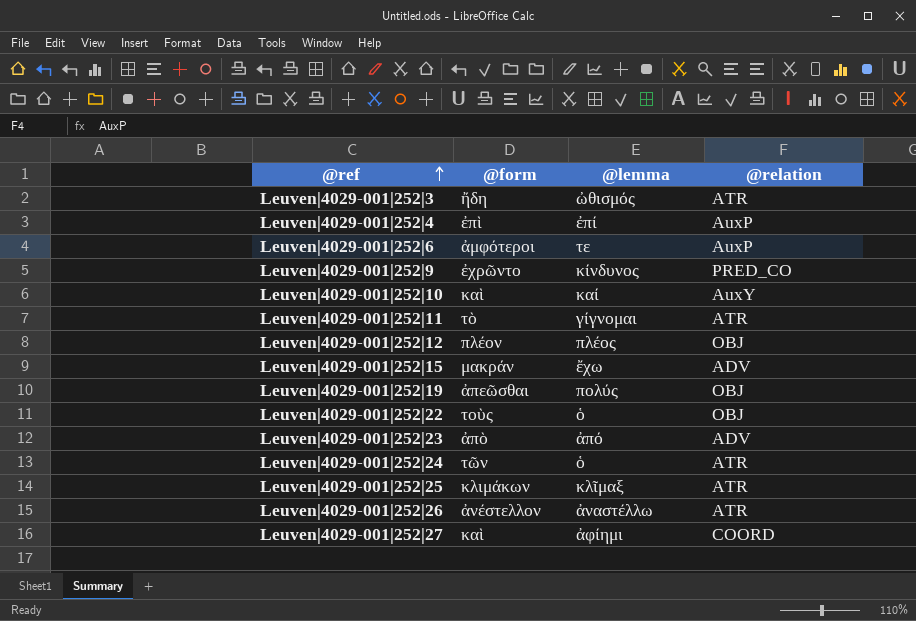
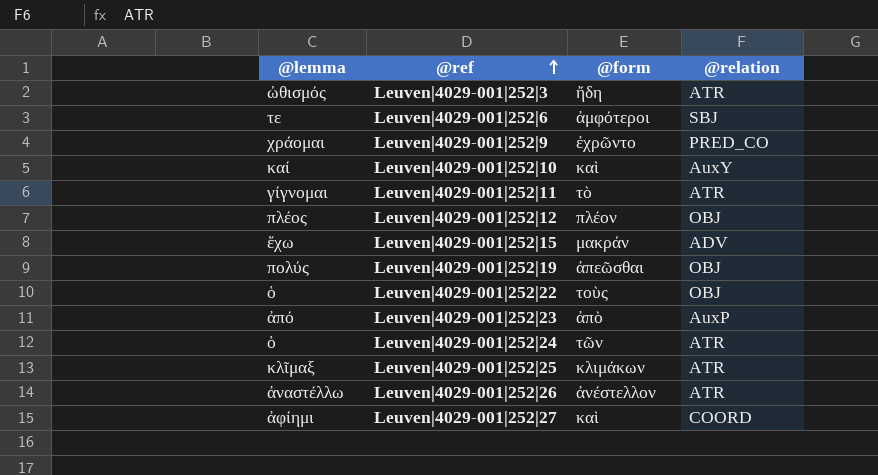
column @lemma | position: 3 -> 1
row Leuven|4029-001|252|4: ἐπὶ | ἐπί | AuxP -> none
Leuven|4029-001|252|6 | @relation: AuxP -> SBJ
Leuven|4029-001|252|9 | @lemma: κίνδυνος -> χράομαι
Leuven|4029-001|252|23 | @relation: ADV -> AuxP

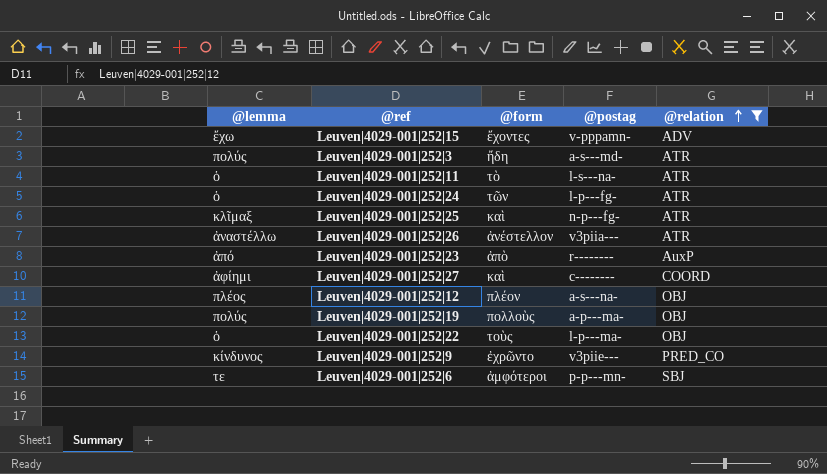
filter: none -> @relation != AuxY
row order: @ref ascending -> @relation ascending
column @postag | position: none -> 4
Leuven|4029-001|252|15 | @form: μακράν -> ἔχοντες
Leuven|4029-001|252|3 | @lemma: ὠθισμός -> πολύς
Leuven|4029-001|252|11 | @lemma: γίγνομαι -> ὁ
Leuven|4029-001|252|25 | @form: κλιμάκων -> καὶ
Leuven|4029-001|252|19 | @form: ἀπεῶσθαι -> πολλοὺς
Leuven|4029-001|252|9 | @lemma: χράομαι -> κίνδυνος

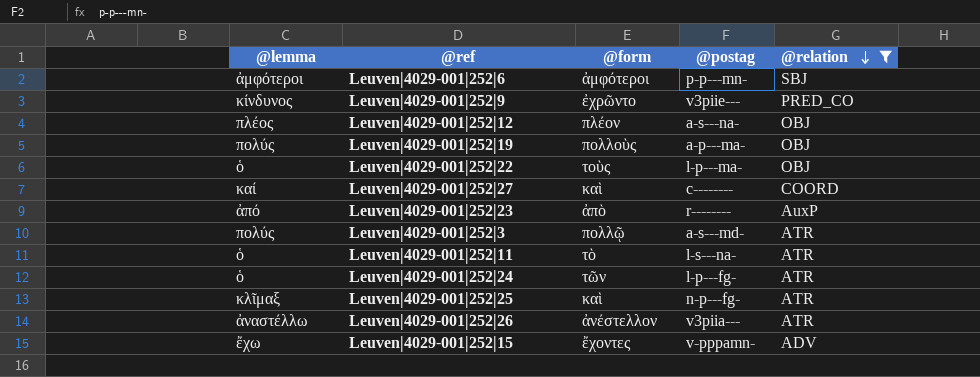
row order: @relation ascending -> @relation descending
Leuven|4029-001|252|6 | @lemma: τε -> ἀμφότεροι
Leuven|4029-001|252|27 | @lemma: ἀφίημι -> καί
Leuven|4029-001|252|3 | @form: ἤδη -> πολλῷ

